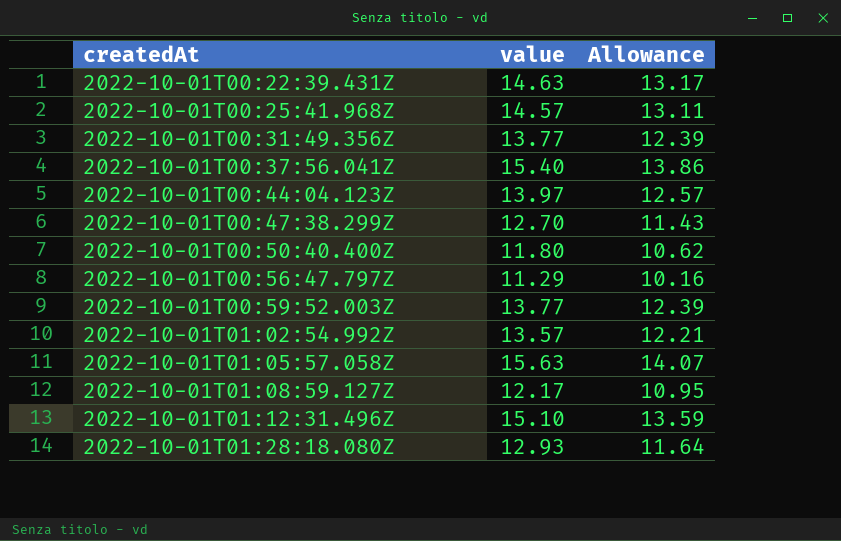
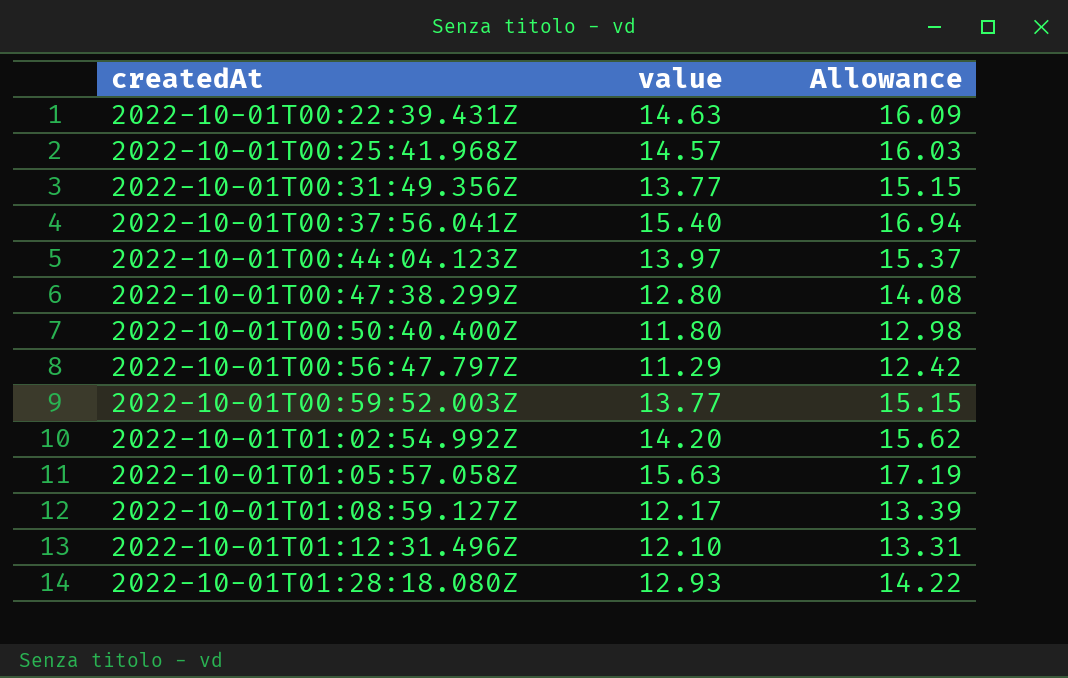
column Allowance | formula: [value] * 0.9 -> [value] * 1.1
2022-10-01T00:47:38.299Z | value: 12.70 -> 12.80
2022-10-01T01:02:54.992Z | value: 13.57 -> 14.20
2022-10-01T01:12:31.496Z | value: 15.10 -> 12.10

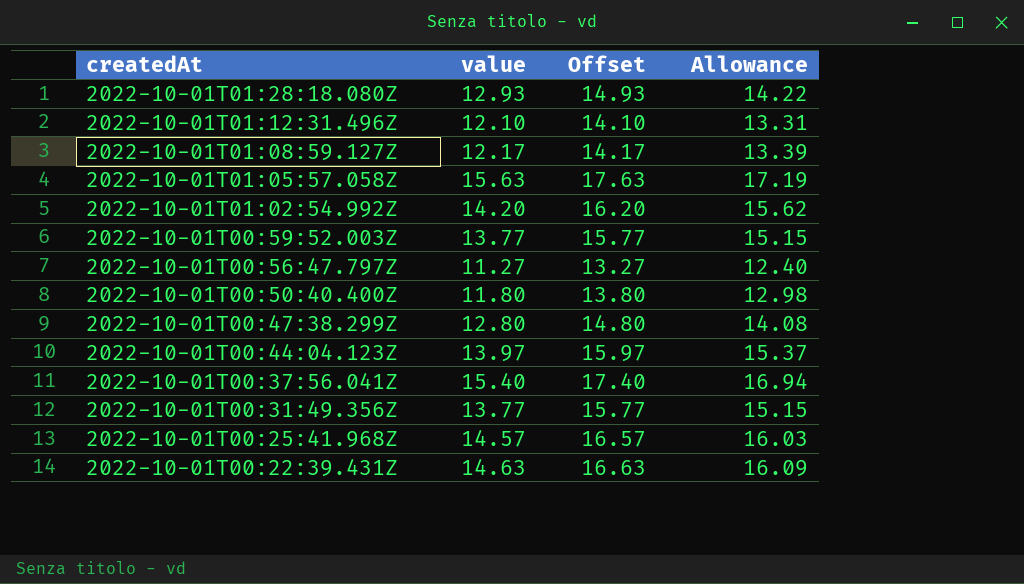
row order: createdAt ascending -> createdAt descending
column Offset | formula: none -> [value] + 2
2022-10-01T00:56:47.797Z | value: 11.29 -> 11.27
2022-10-01T00:56:47.797Z | Allowance: 12.42 -> 12.40

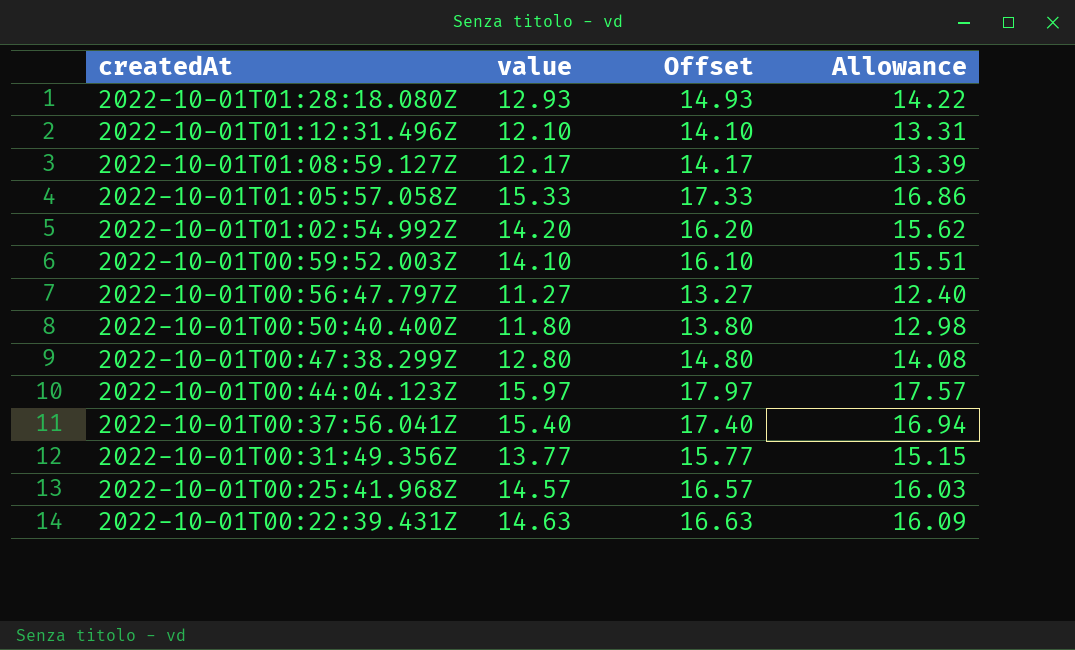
2022-10-01T01:05:57.058Z | value: 15.63 -> 15.33
2022-10-01T01:05:57.058Z | Offset: 17.63 -> 17.33
2022-10-01T01:05:57.058Z | Allowance: 17.19 -> 16.86
2022-10-01T00:59:52.003Z | value: 13.77 -> 14.10
2022-10-01T00:59:52.003Z | Offset: 15.77 -> 16.10
2022-10-01T00:59:52.003Z | Allowance: 15.15 -> 15.51
2022-10-01T00:44:04.123Z | value: 13.97 -> 15.97
2022-10-01T00:44:04.123Z | Offset: 15.97 -> 17.97
2022-10-01T00:44:04.123Z | Allowance: 15.37 -> 17.57

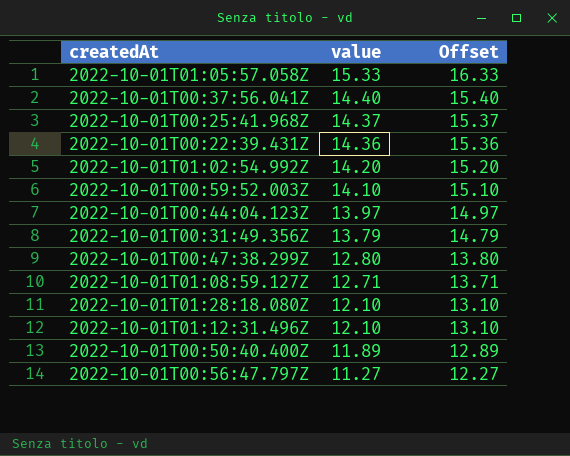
row order: createdAt descending -> value descending
column Allowance | formula: [value] * 1.1 -> none
column Offset | formula: [value] + 2 -> [value] + 1
2022-10-01T00:37:56.041Z | value: 15.40 -> 14.40
2022-10-01T00:25:41.968Z | value: 14.57 -> 14.37
2022-10-01T00:22:39.431Z | value: 14.63 -> 14.36
2022-10-01T00:44:04.123Z | value: 15.97 -> 13.97
2022-10-01T00:31:49.356Z | value: 13.77 -> 13.79
2022-10-01T01:08:59.127Z | value: 12.17 -> 12.71
2022-10-01T01:28:18.080Z | value: 12.93 -> 12.10
2022-10-01T00:50:40.400Z | value: 11.80 -> 11.89

